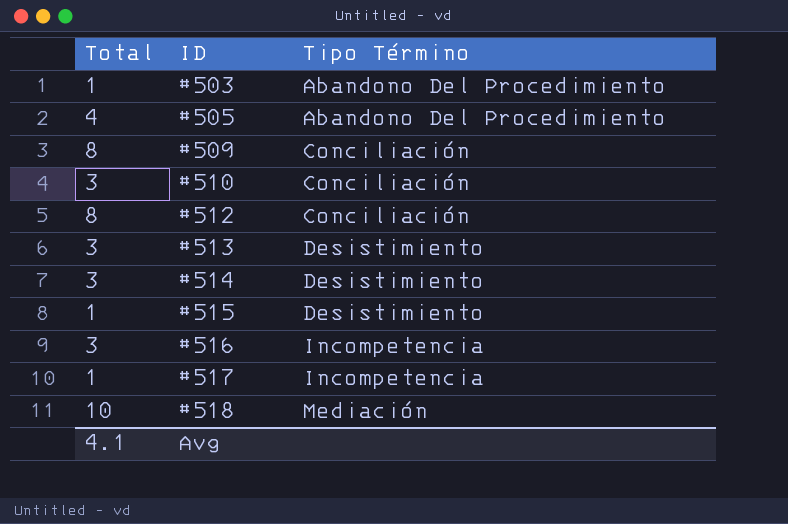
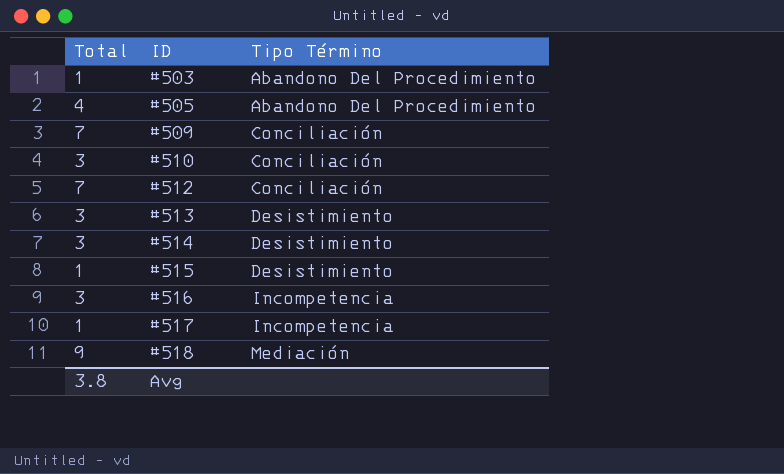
#509 | Total: 8 -> 7
#512 | Total: 8 -> 7
#518 | Total: 10 -> 9
Avg | Total: 4.1 -> 3.8

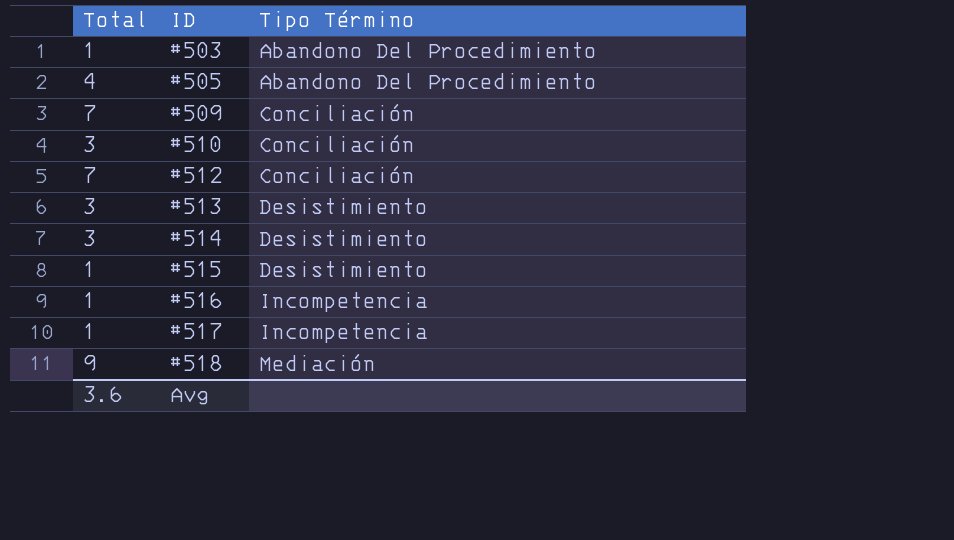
#516 | Total: 3 -> 1
Avg | Total: 3.8 -> 3.6

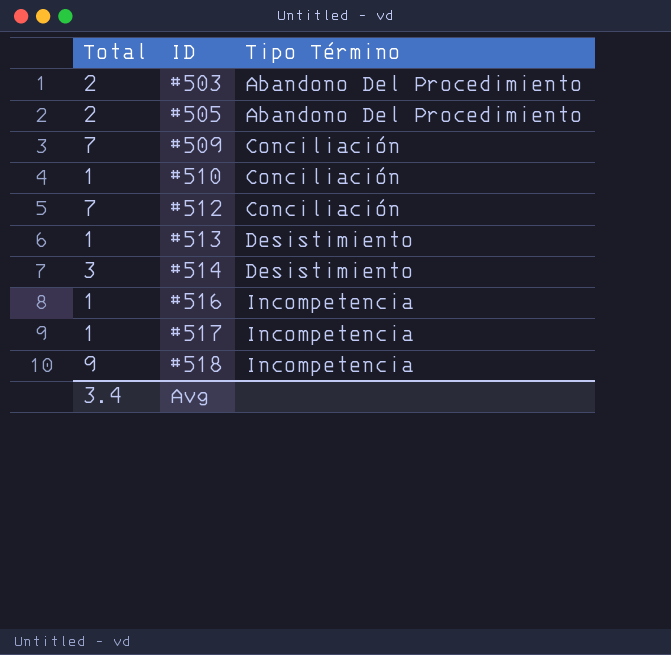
row #515: 1 | Desistimiento -> none
#503 | Total: 1 -> 2
#505 | Total: 4 -> 2
#510 | Total: 3 -> 1
#513 | Total: 3 -> 1
#518 | Tipo Término: Mediación -> Incompetencia
Avg | Total: 3.6 -> 3.4

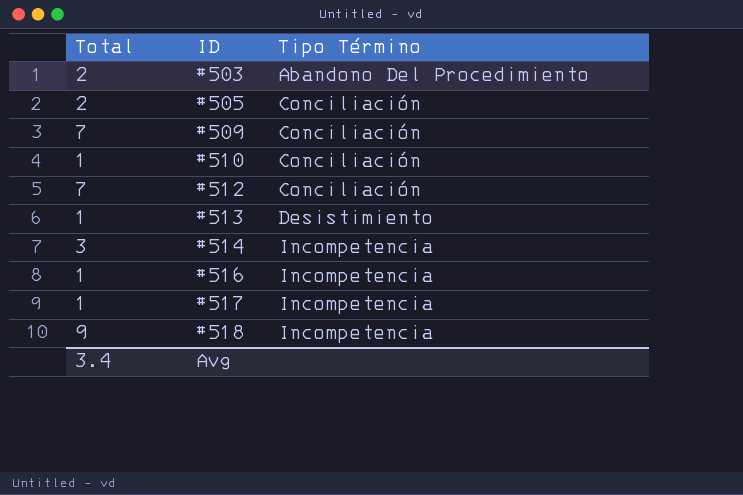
#505 | Tipo Término: Abandono Del Procedimiento -> Conciliación
#514 | Tipo Término: Desistimiento -> Incompetencia

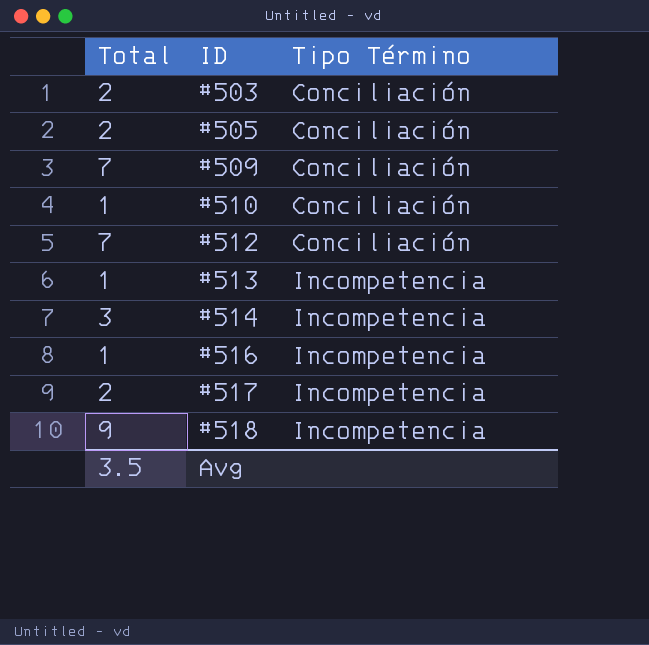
#503 | Tipo Término: Abandono Del Procedimiento -> Conciliación
#513 | Tipo Término: Desistimiento -> Incompetencia
#517 | Total: 1 -> 2
Avg | Total: 3.4 -> 3.5

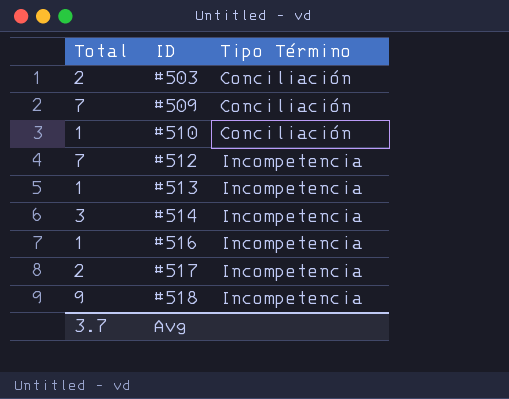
row #505: 2 | Conciliación -> none
#512 | Tipo Término: Conciliación -> Incompetencia
Avg | Total: 3.5 -> 3.7

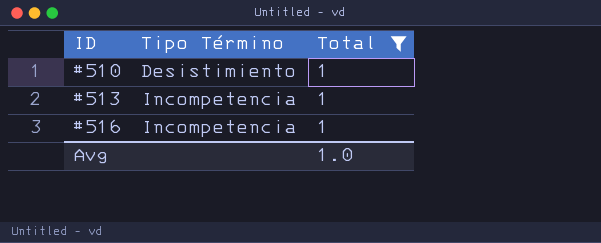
filter: none -> Total = 1
column Total | position: 1 -> 3
#510 | Tipo Término: Conciliación -> Desistimiento
Avg | Total: 3.7 -> 1.0

